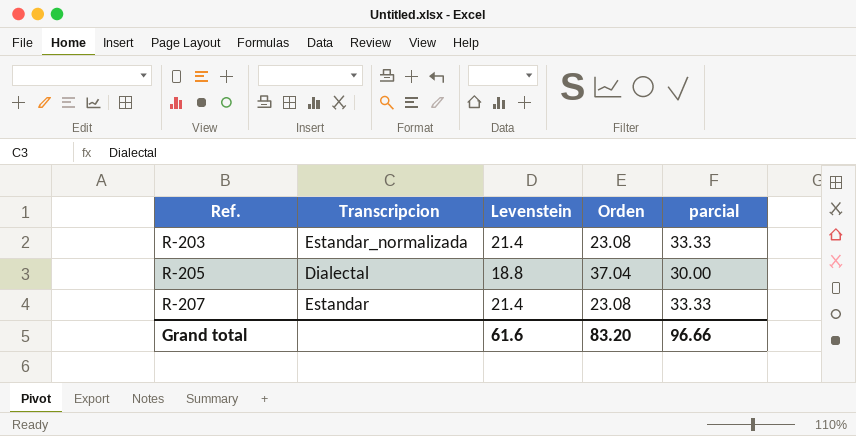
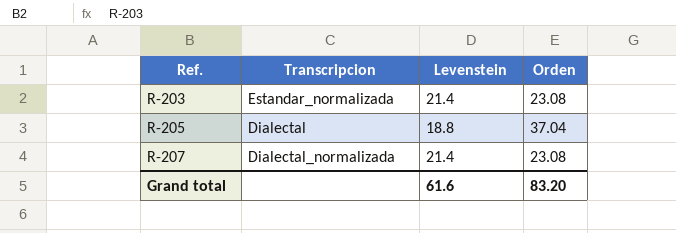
column parcial | position: 5 -> none
R-207 | Transcripcion: Estandar -> Dialectal_normalizada

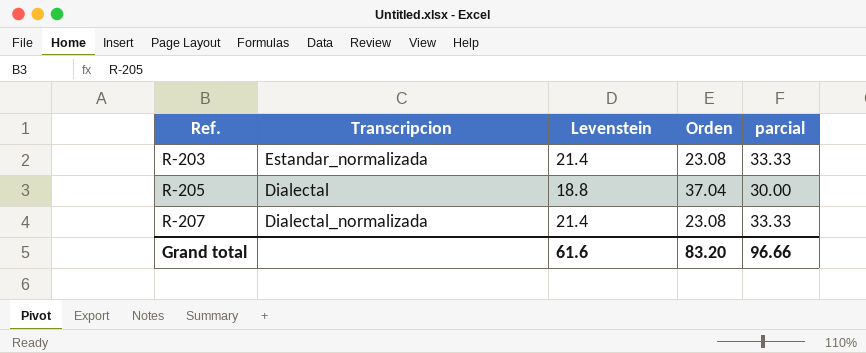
column parcial | position: none -> 5

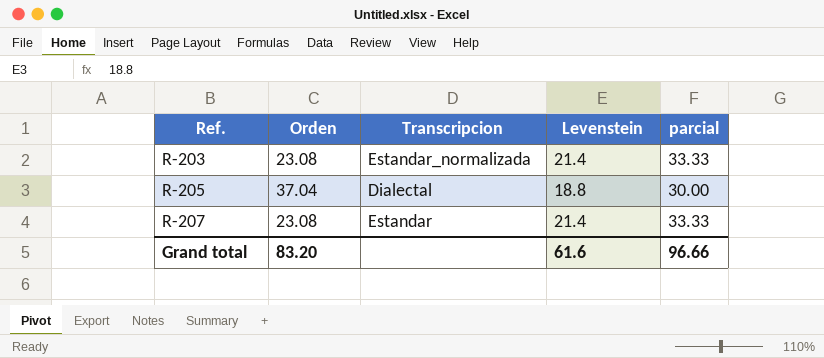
column Orden | position: 4 -> 2
R-207 | Transcripcion: Dialectal_normalizada -> Estandar

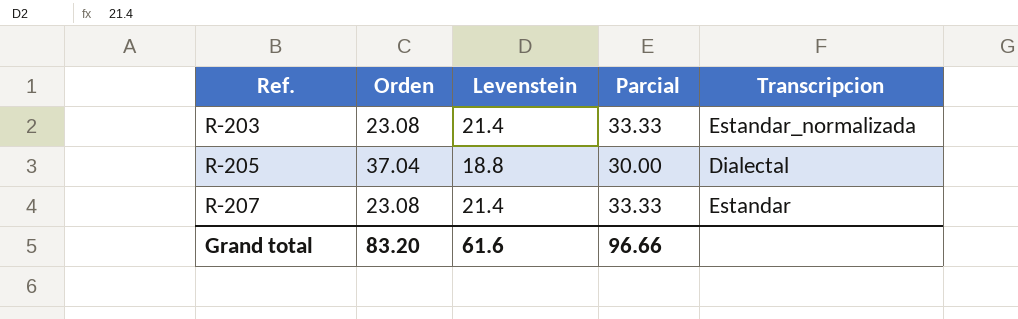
column name: parcial -> Parcial
column Transcripcion | position: 3 -> 5

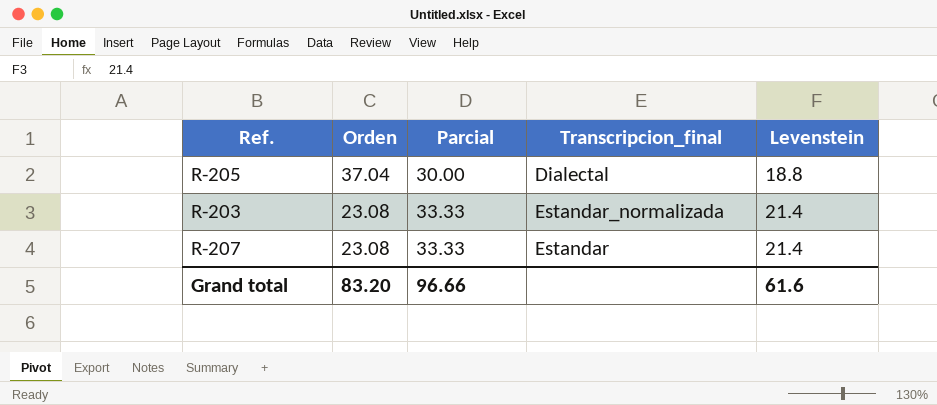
row order: Ref. ascending -> Orden descending
column name: Transcripcion -> Transcripcion_final
column Levenstein | position: 3 -> 5

